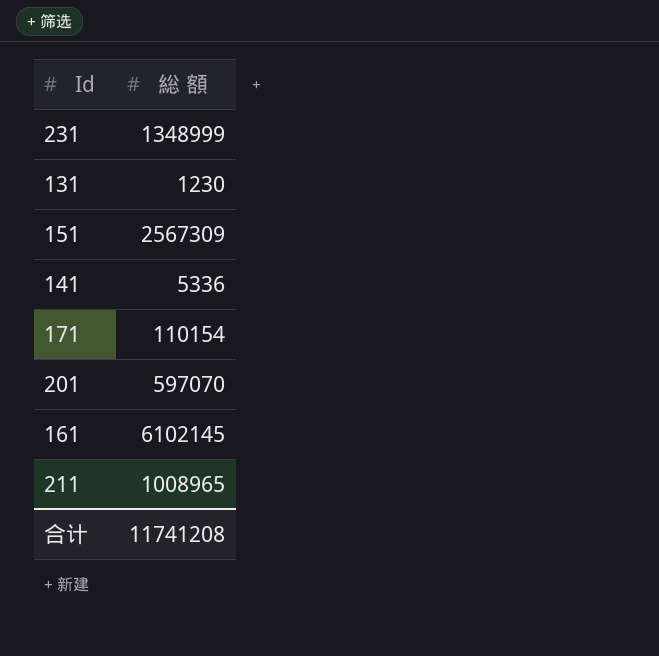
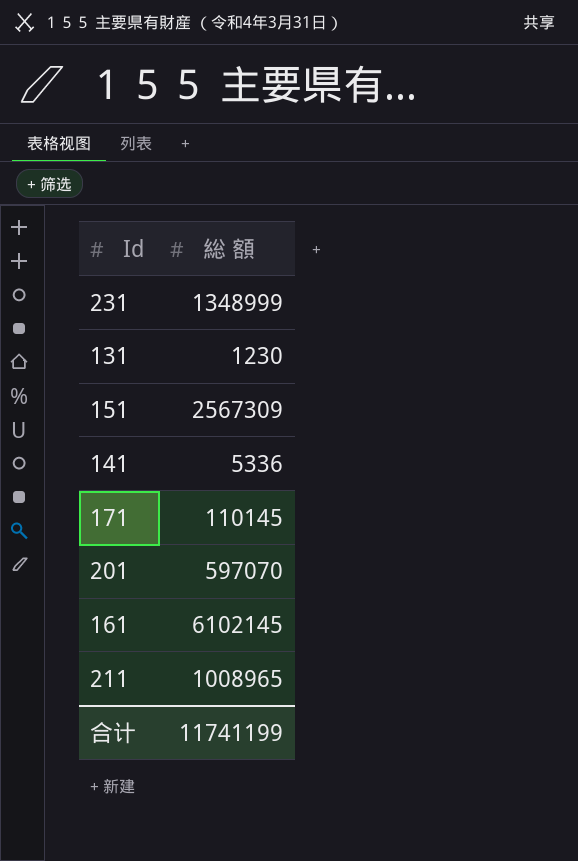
171 | 総 額: 110154 -> 110145
合计 | 総 額: 11741208 -> 11741199

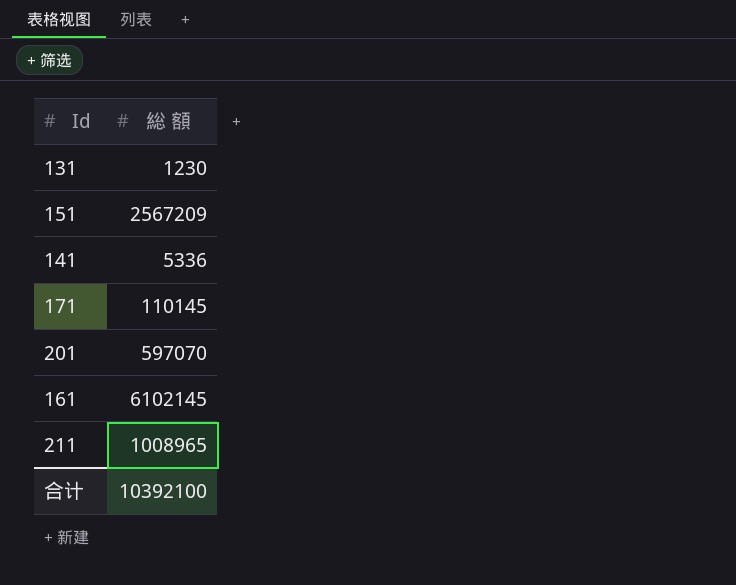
row 231: 1348999 -> none
151 | 総 額: 2567309 -> 2567209
合计 | 総 額: 11741199 -> 10392100

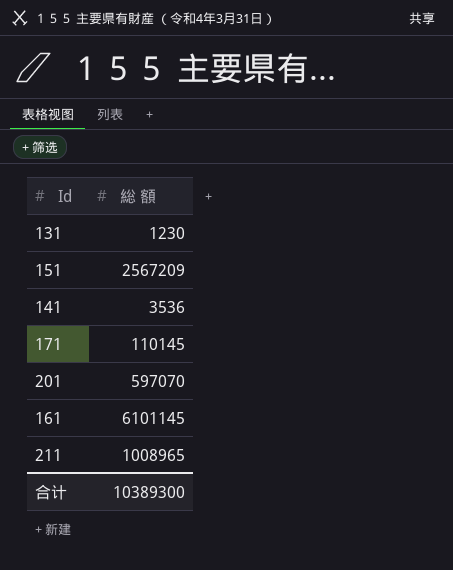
141 | 総 額: 5336 -> 3536
161 | 総 額: 6102145 -> 6101145
合计 | 総 額: 10392100 -> 10389300

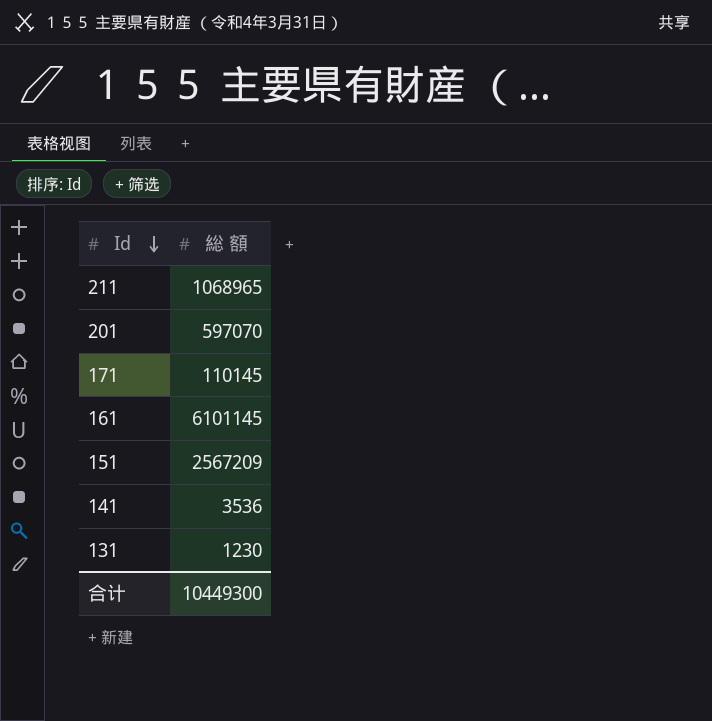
row order: none -> Id descending
211 | 総 額: 1008965 -> 1068965
合计 | 総 額: 10389300 -> 10449300

